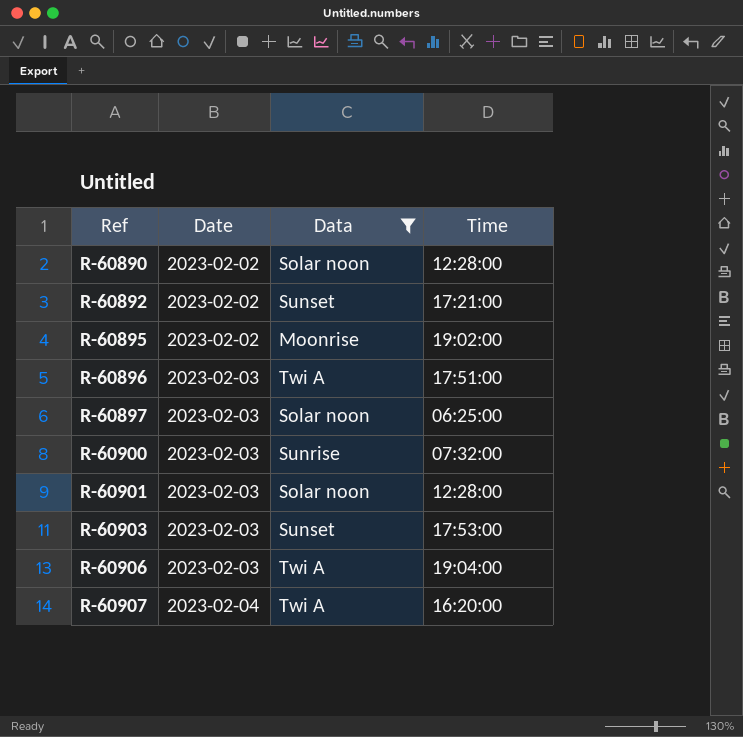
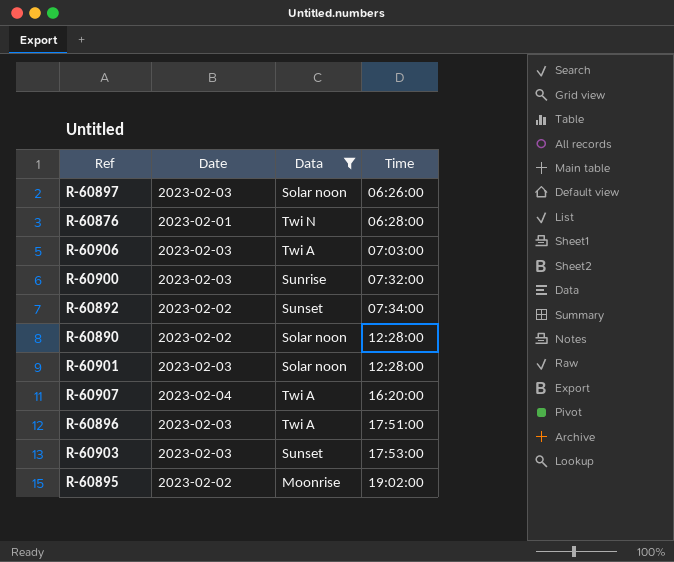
row order: Ref ascending -> Time ascending
R-60897 | Time: 06:25:00 -> 06:26:00
row R-60876: none -> 2023-02-01 | Twi N | 06:28:00
R-60906 | Time: 19:04:00 -> 07:03:00
R-60892 | Time: 17:21:00 -> 07:34:00

